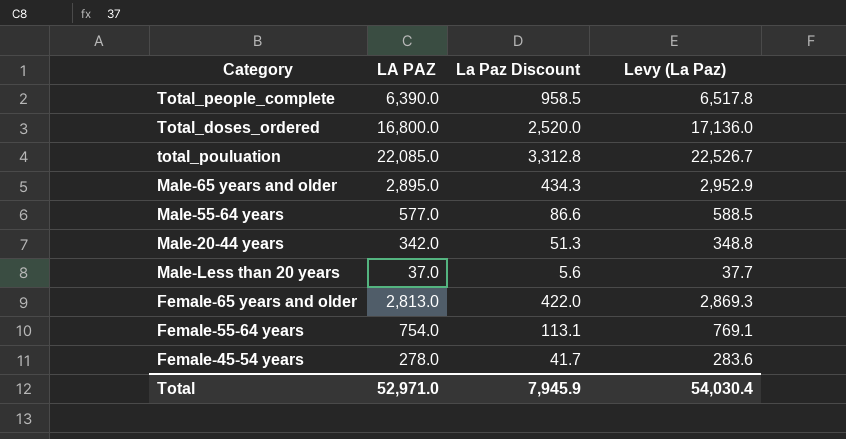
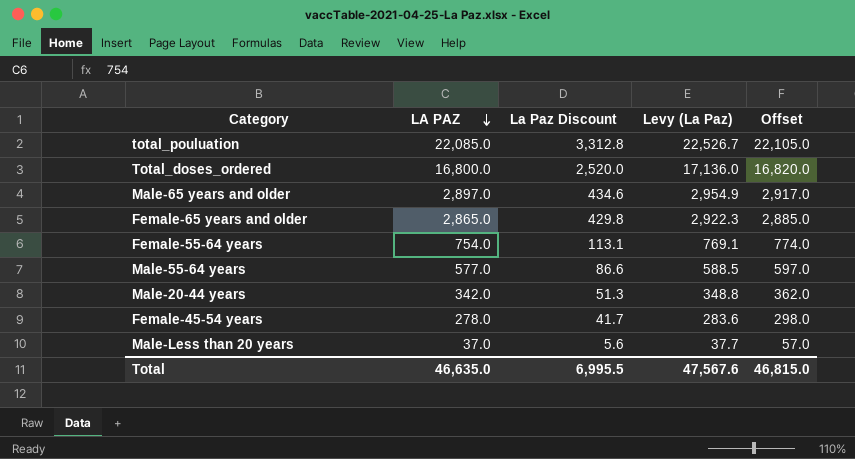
row order: none -> LA PAZ descending
column Offset | formula: none -> [LA PAZ] + 20
row Total_people_complete: 6,390.0 | 958.5 | 6,517.8 -> none
Male-65 years and older | LA PAZ: 2,895.0 -> 2,897.0
Male-65 years and older | La Paz Discount: 434.3 -> 434.6
Male-65 years and older | Levy (La Paz): 2,952.9 -> 2,954.9
Female-65 years and older | LA PAZ: 2,813.0 -> 2,865.0
Female-65 years and older | La Paz Discount: 422.0 -> 429.8
Female-65 years and older | Levy (La Paz): 2,869.3 -> 2,922.3
Total | LA PAZ: 52,971.0 -> 46,635.0
Total | La Paz Discount: 7,945.9 -> 6,995.5
Total | Levy (La Paz): 54,030.4 -> 47,567.6

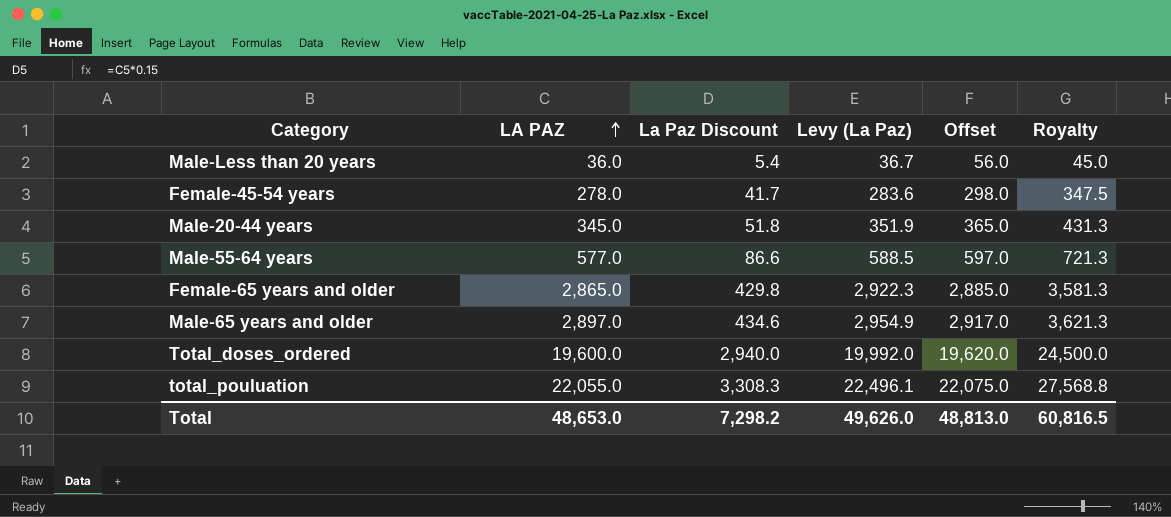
row order: LA PAZ descending -> LA PAZ ascending
column Royalty | formula: none -> [LA PAZ] * 1.25
row Female-55-64 years: 754.0 | 113.1 | 769.1 | 774.0 -> none
Male-Less than 20 years | LA PAZ: 37.0 -> 36.0
Male-Less than 20 years | La Paz Discount: 5.6 -> 5.4
Male-Less than 20 years | Levy (La Paz): 37.7 -> 36.7
Male-Less than 20 years | Offset: 57.0 -> 56.0
Male-20-44 years | LA PAZ: 342.0 -> 345.0
Male-20-44 years | La Paz Discount: 51.3 -> 51.8
Male-20-44 years | Levy (La Paz): 348.8 -> 351.9
Male-20-44 years | Offset: 362.0 -> 365.0
Total_doses_ordered | LA PAZ: 16,800.0 -> 19,600.0
Total_doses_ordered | La Paz Discount: 2,520.0 -> 2,940.0
Total_doses_ordered | Levy (La Paz): 17,136.0 -> 19,992.0
Total_doses_ordered | Offset: 16,820.0 -> 19,620.0
total_pouluation | LA PAZ: 22,085.0 -> 22,055.0
total_pouluation | La Paz Discount: 3,312.8 -> 3,308.3
total_pouluation | Levy (La Paz): 22,526.7 -> 22,496.1
total_pouluation | Offset: 22,105.0 -> 22,075.0
Total | LA PAZ: 46,635.0 -> 48,653.0
Total | La Paz Discount: 6,995.5 -> 7,298.2
Total | Levy (La Paz): 47,567.6 -> 49,626.0
Total | Offset: 46,815.0 -> 48,813.0

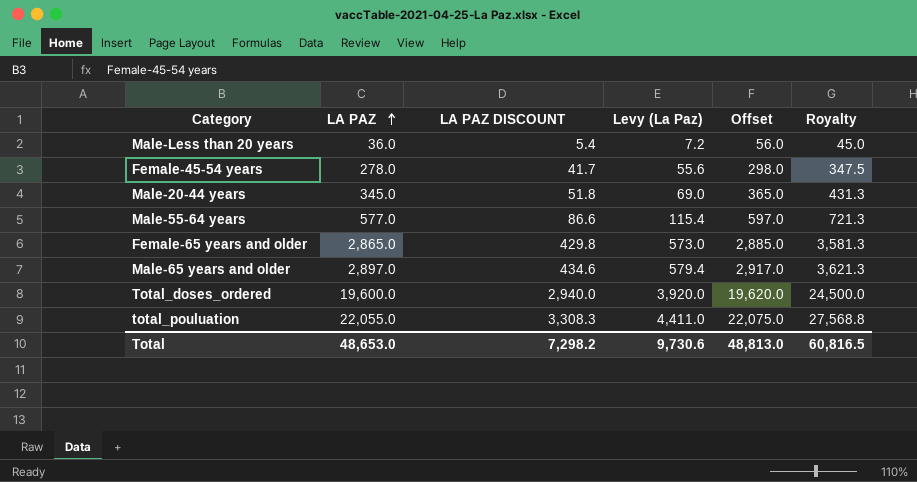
column name: La Paz Discount -> LA PAZ DISCOUNT
column Levy (La Paz) | formula: [LA PAZ] * 1.02 -> [LA PAZ] * 0.2
Total | Levy (La Paz): 49,626.0 -> 9,730.6

